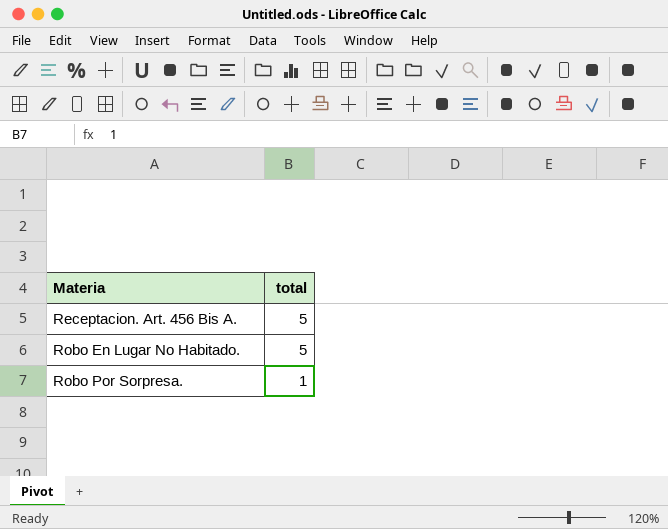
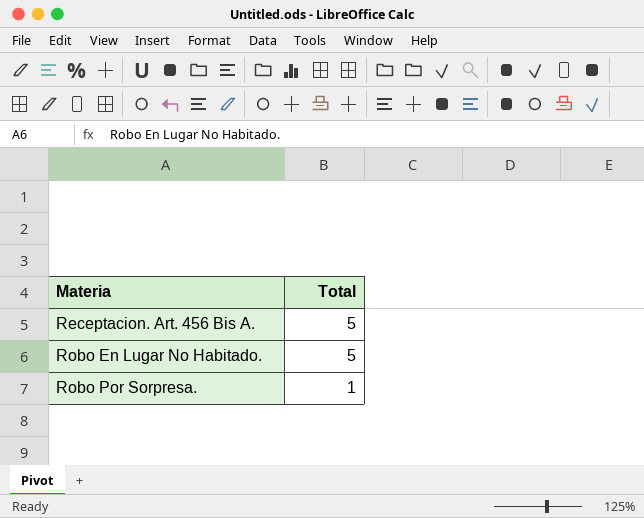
column name: total -> Total

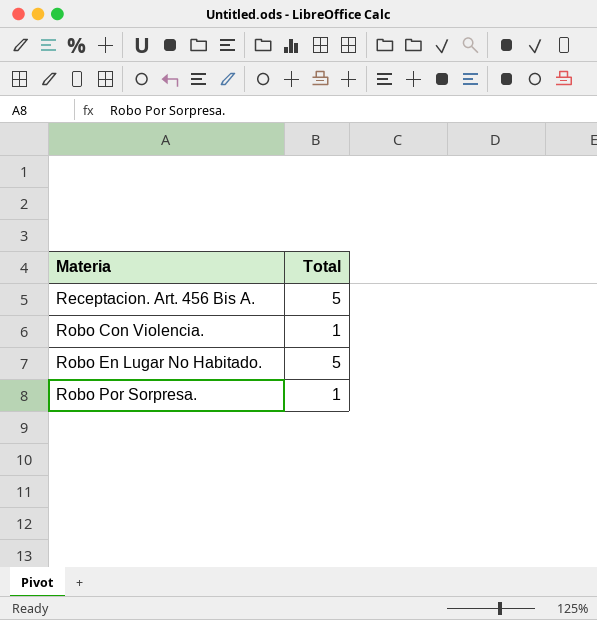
row Robo Con Violencia.: none -> 1

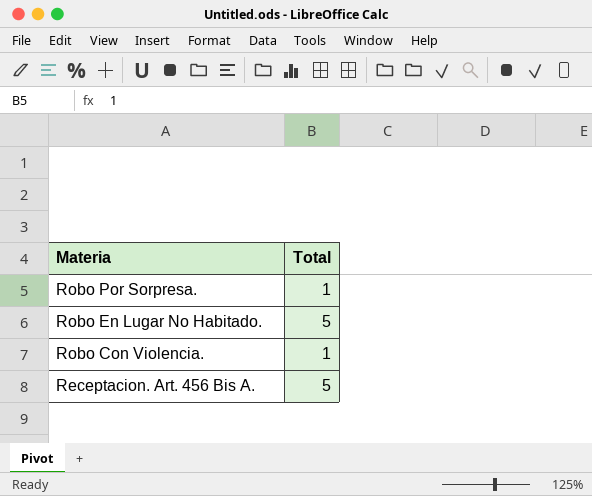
row order: Materia ascending -> Materia descending

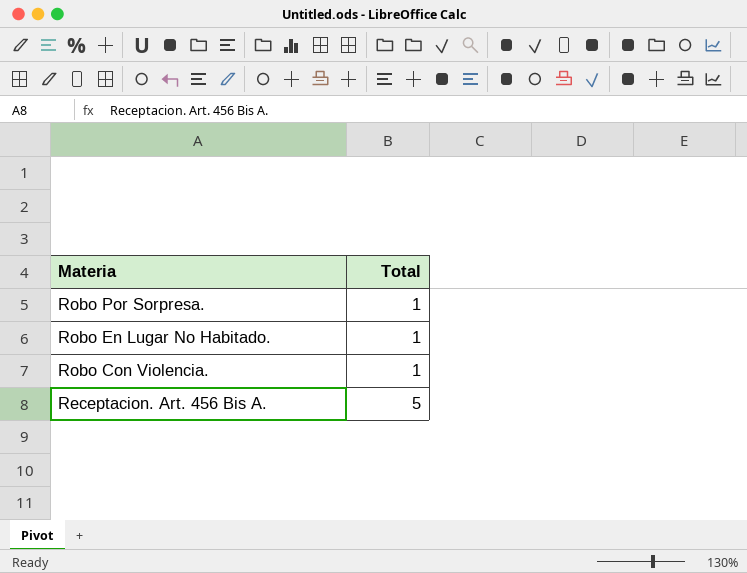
Robo En Lugar No Habitado. | Total: 5 -> 1

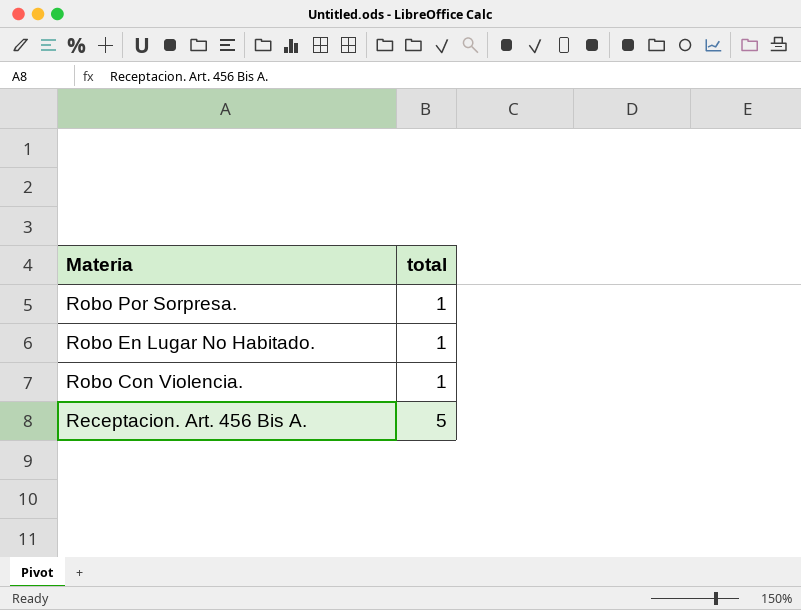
column name: Total -> total

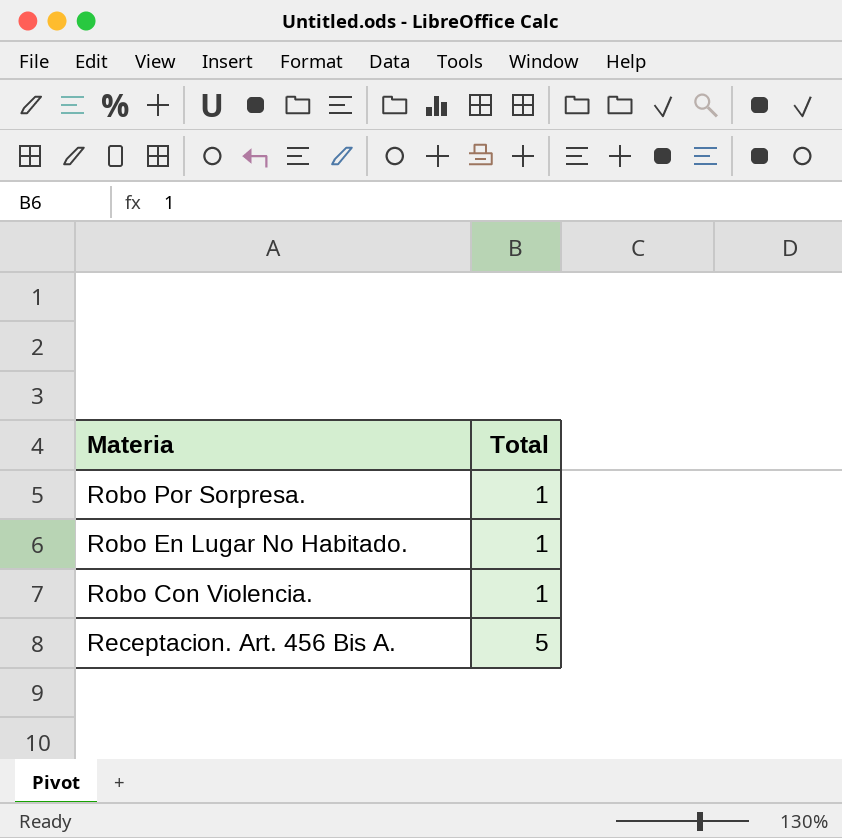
column name: total -> Total

